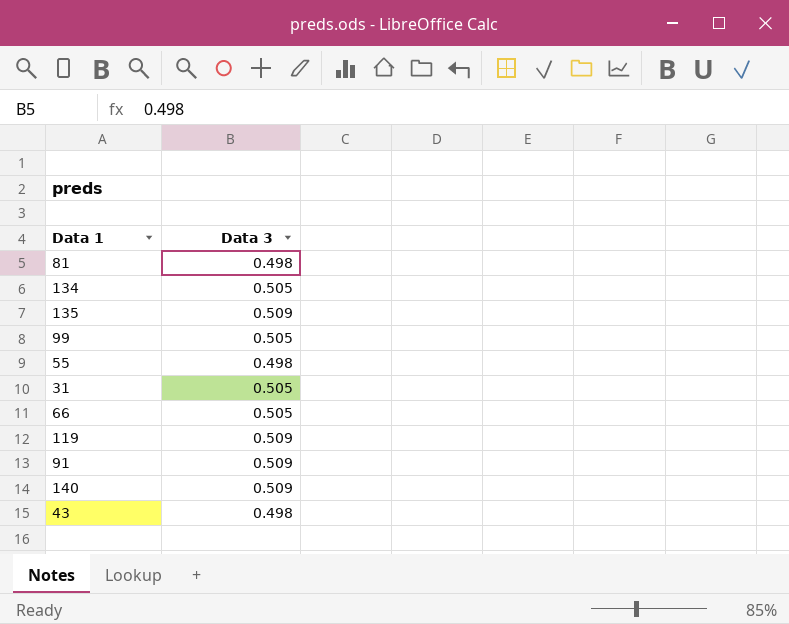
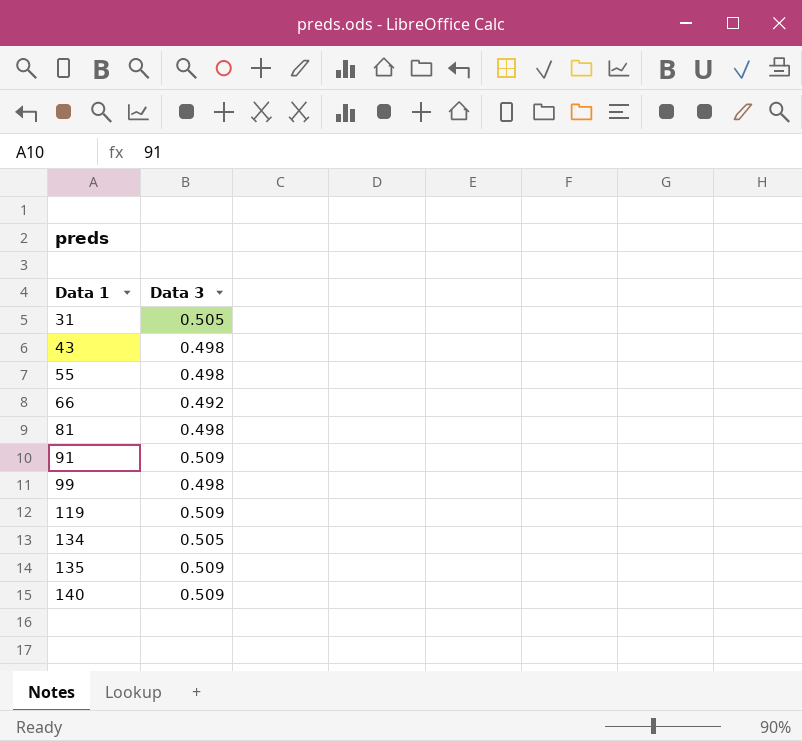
row order: none -> Data 1 ascending
66 | Data 3: 0.505 -> 0.492
99 | Data 3: 0.505 -> 0.498

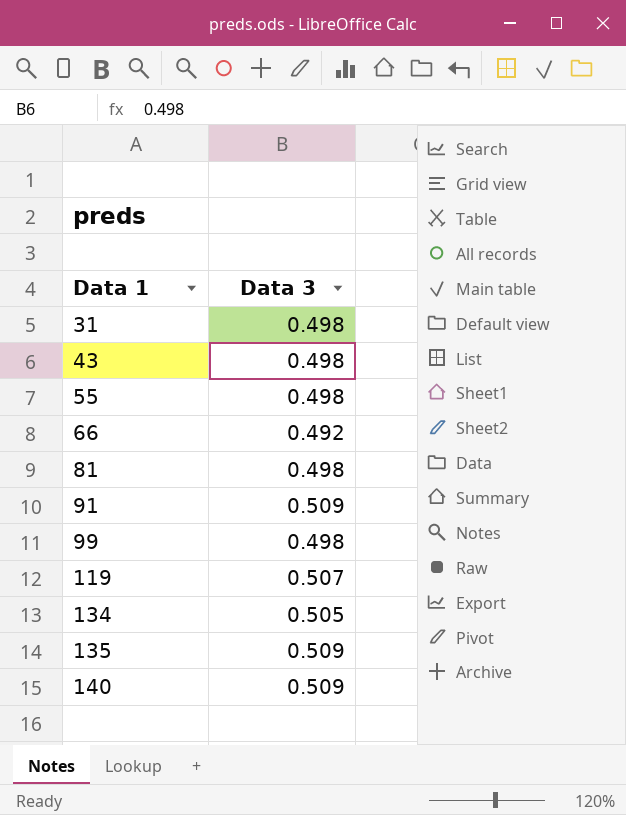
31 | Data 3: 0.505 -> 0.498
119 | Data 3: 0.509 -> 0.507

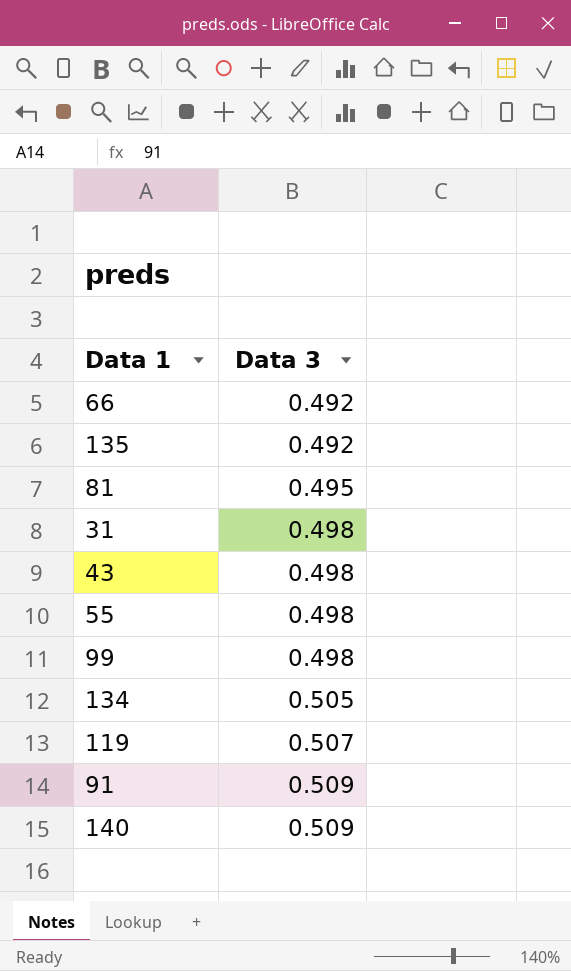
row order: Data 1 ascending -> Data 3 ascending
135 | Data 3: 0.509 -> 0.492
81 | Data 3: 0.498 -> 0.495

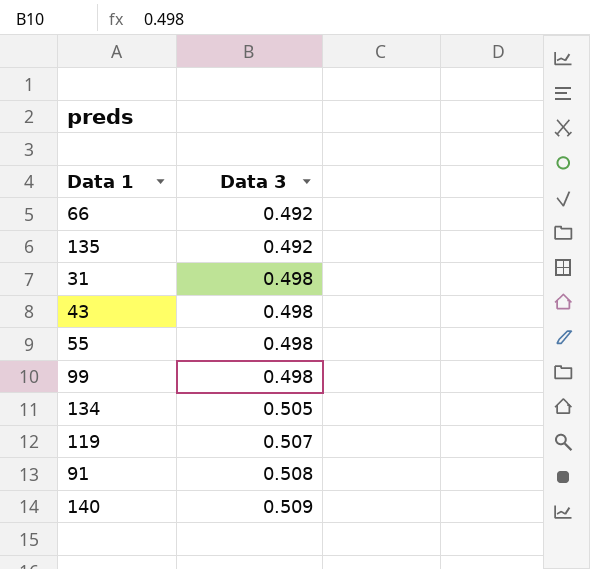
row 81: 0.495 -> none
91 | Data 3: 0.509 -> 0.508

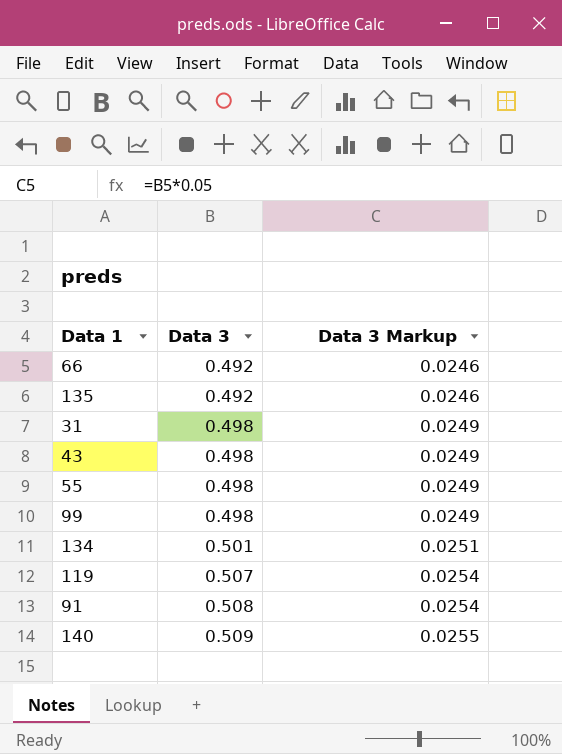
column Data 3 Markup | formula: none -> [Data 3] * 0.05
134 | Data 3: 0.505 -> 0.501

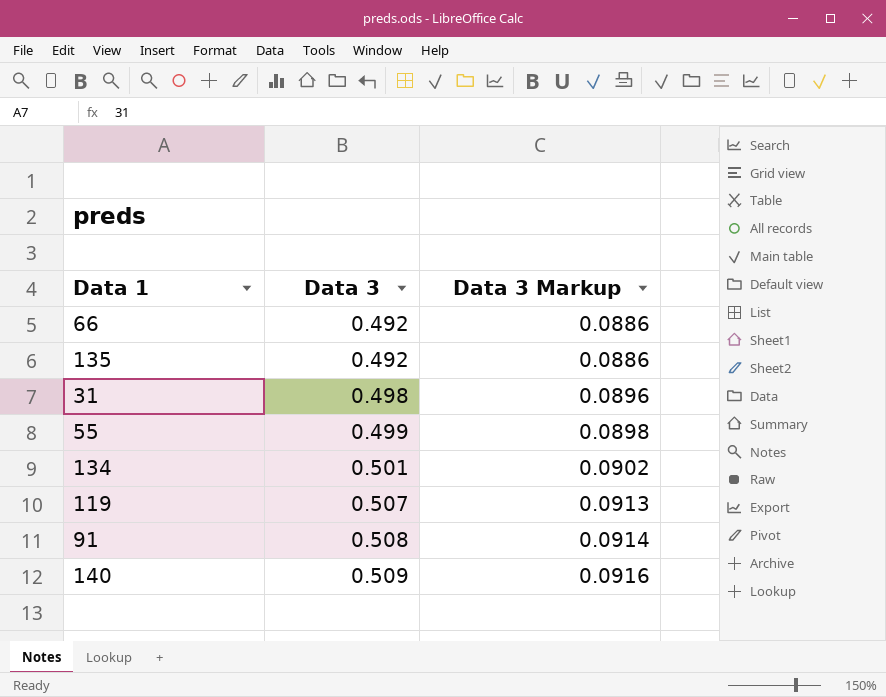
column Data 3 Markup | formula: [Data 3] * 0.05 -> [Data 3] * 0.18
row 43: 0.498 | 0.0249 -> none
row 99: 0.498 | 0.0249 -> none
55 | Data 3: 0.498 -> 0.499

